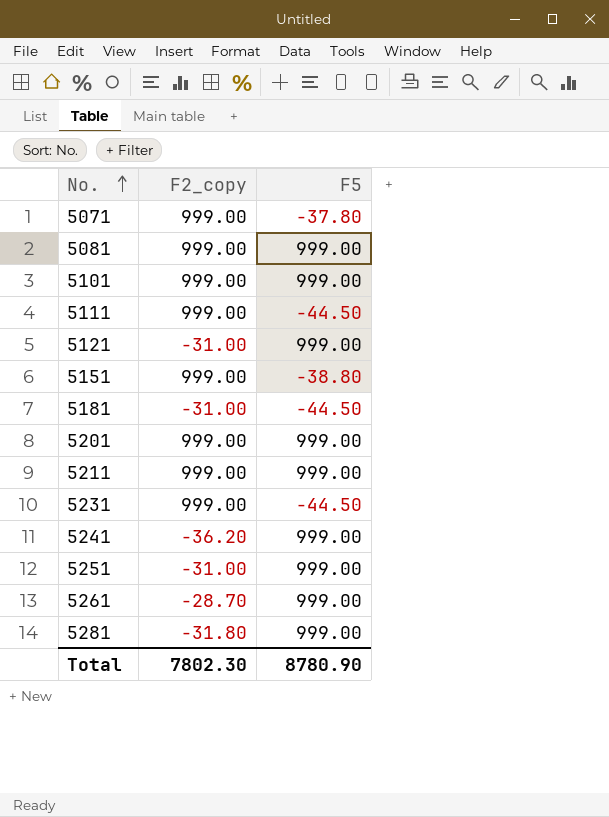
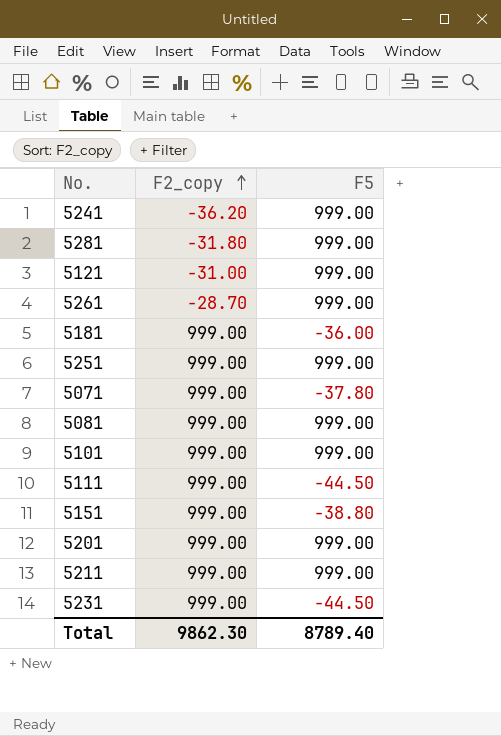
row order: No. ascending -> F2_copy ascending
5181 | F2_copy: -31.00 -> 999.00
5181 | F5: -44.50 -> -36.00
5251 | F2_copy: -31.00 -> 999.00
Total | F2_copy: 7802.30 -> 9862.30
Total | F5: 8780.90 -> 8789.40

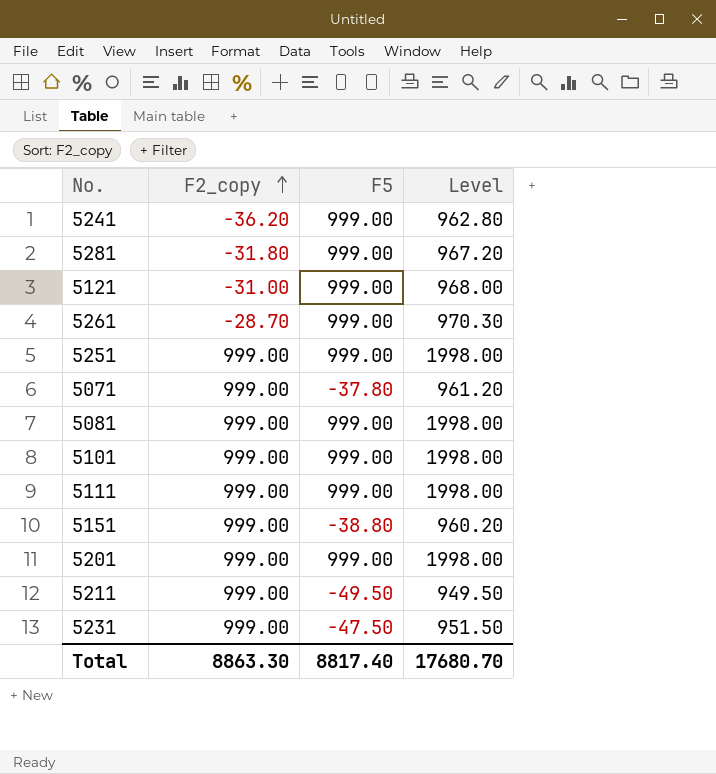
column Level | formula: none -> [F2_copy] + [F5]
row 5181: 999.00 | -36.00 -> none
5111 | F5: -44.50 -> 999.00
5211 | F5: 999.00 -> -49.50
5231 | F5: -44.50 -> -47.50
Total | F2_copy: 9862.30 -> 8863.30
Total | F5: 8789.40 -> 8817.40

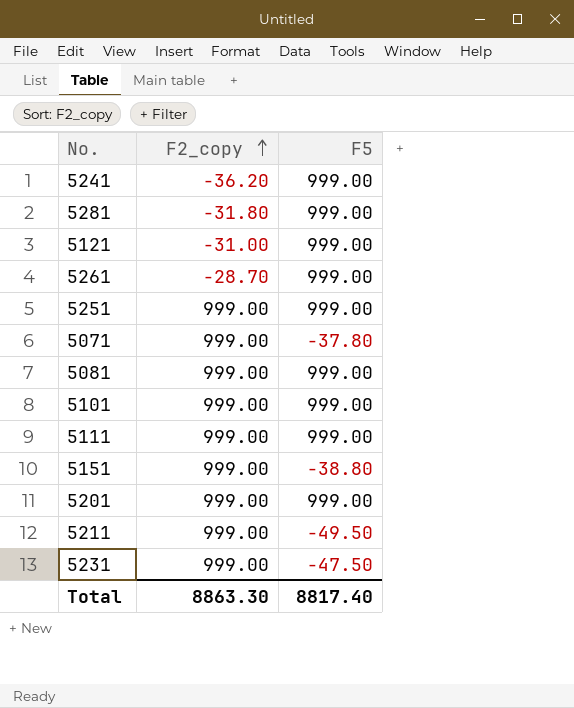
column Level | formula: [F2_copy] + [F5] -> none

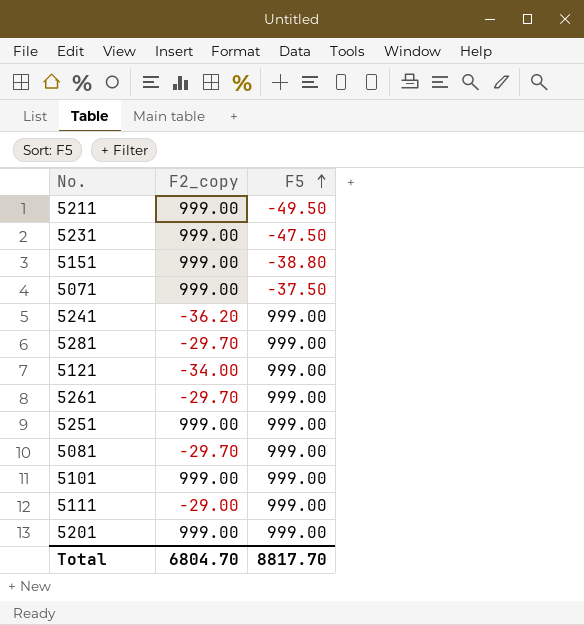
row order: F2_copy ascending -> F5 ascending
5071 | F5: -37.80 -> -37.50
5281 | F2_copy: -31.80 -> -29.70
5121 | F2_copy: -31.00 -> -34.00
5261 | F2_copy: -28.70 -> -29.70
5081 | F2_copy: 999.00 -> -29.70
5111 | F2_copy: 999.00 -> -29.00
Total | F2_copy: 8863.30 -> 6804.70
Total | F5: 8817.40 -> 8817.70

